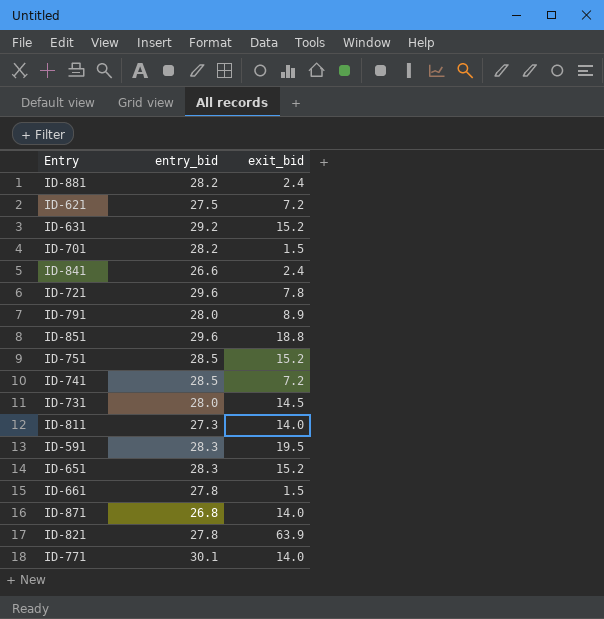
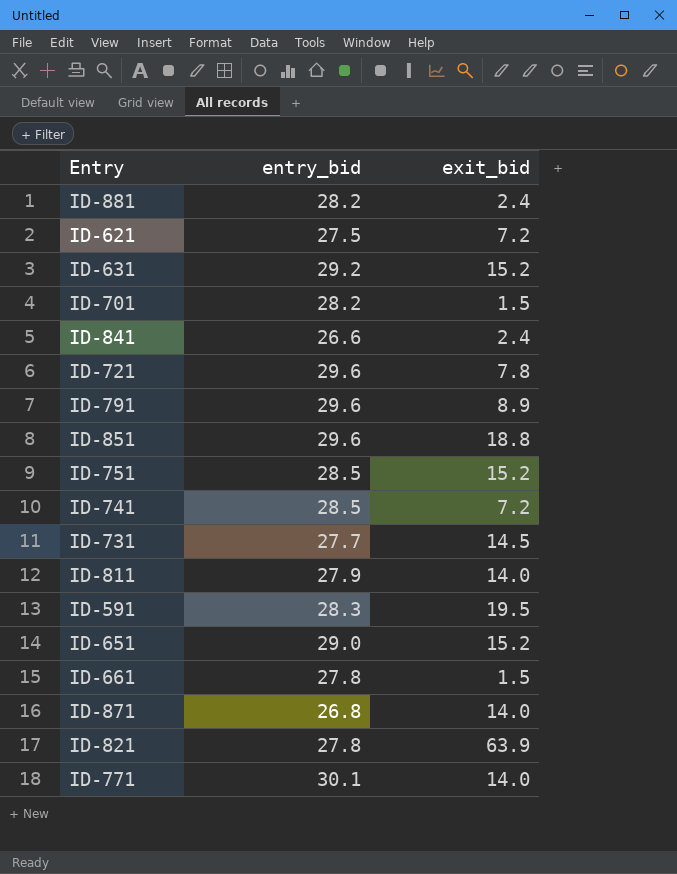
ID-791 | entry_bid: 28.0 -> 29.6
ID-731 | entry_bid: 28.0 -> 27.7
ID-811 | entry_bid: 27.3 -> 27.9
ID-651 | entry_bid: 28.3 -> 29.0

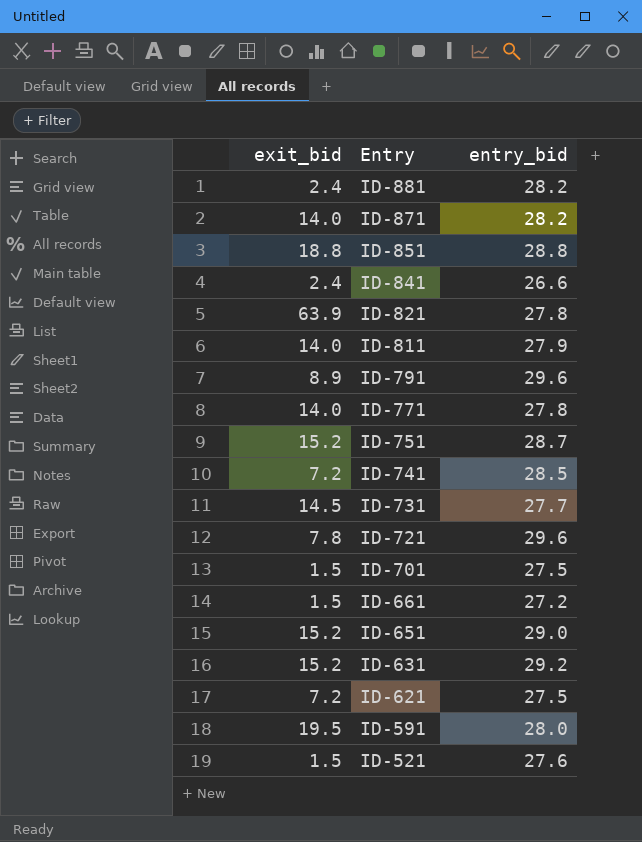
row order: none -> Entry descending
column exit_bid | position: 3 -> 1
ID-871 | entry_bid: 26.8 -> 28.2
ID-851 | entry_bid: 29.6 -> 28.8
ID-771 | entry_bid: 30.1 -> 27.8
ID-751 | entry_bid: 28.5 -> 28.7
ID-701 | entry_bid: 28.2 -> 27.5
ID-661 | entry_bid: 27.8 -> 27.2
ID-591 | entry_bid: 28.3 -> 28.0
row ID-521: none -> 1.5 | 27.6

